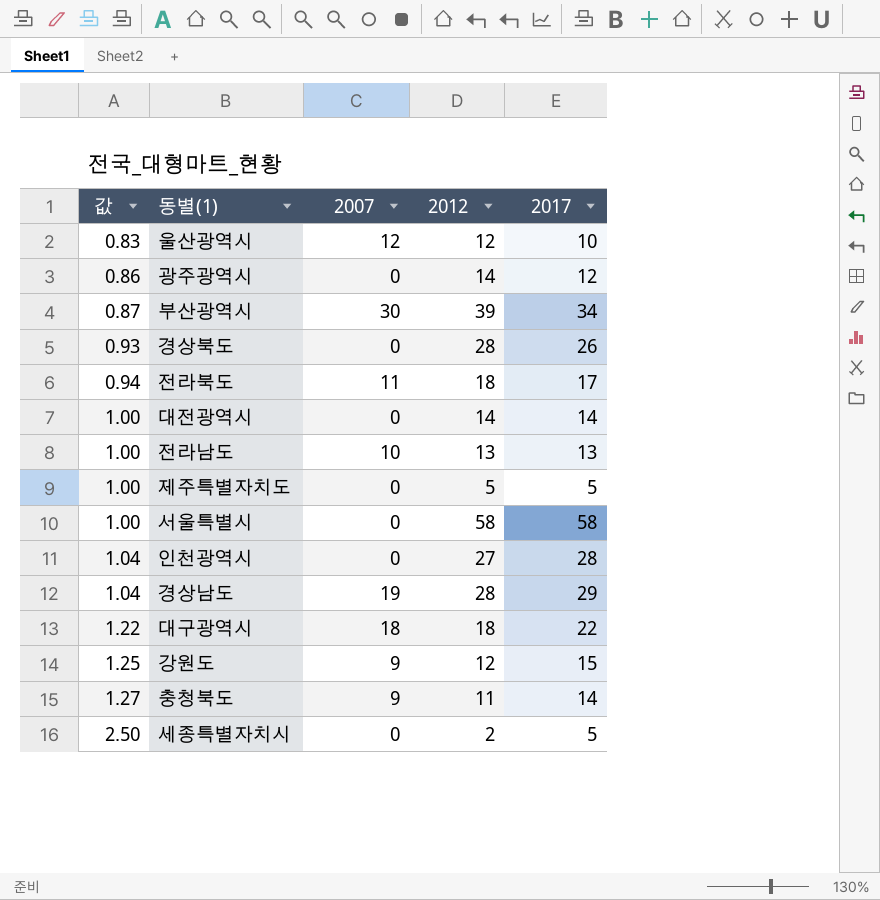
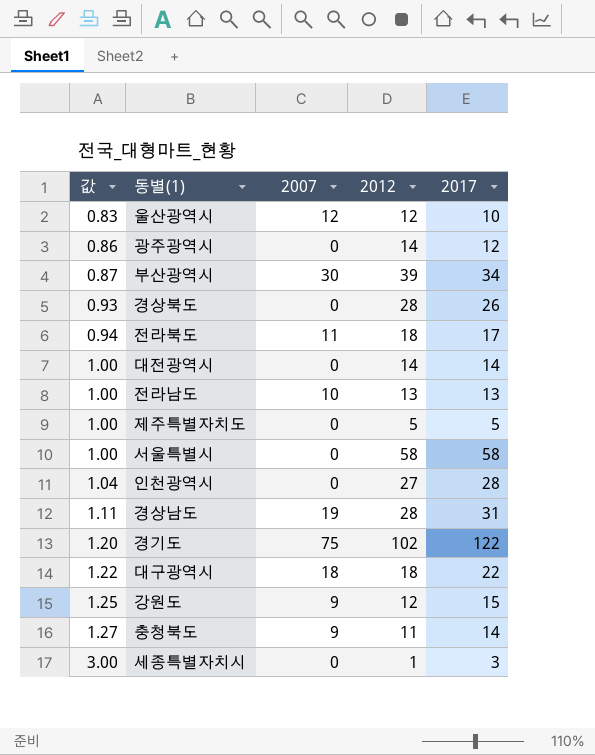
경상남도 | 값: 1.04 -> 1.11
경상남도 | 2017: 29 -> 31
row 경기도: none -> 1.20 | 75 | 102 | 122
세종특별자치시 | 값: 2.50 -> 3.00
세종특별자치시 | 2012: 2 -> 1
세종특별자치시 | 2017: 5 -> 3

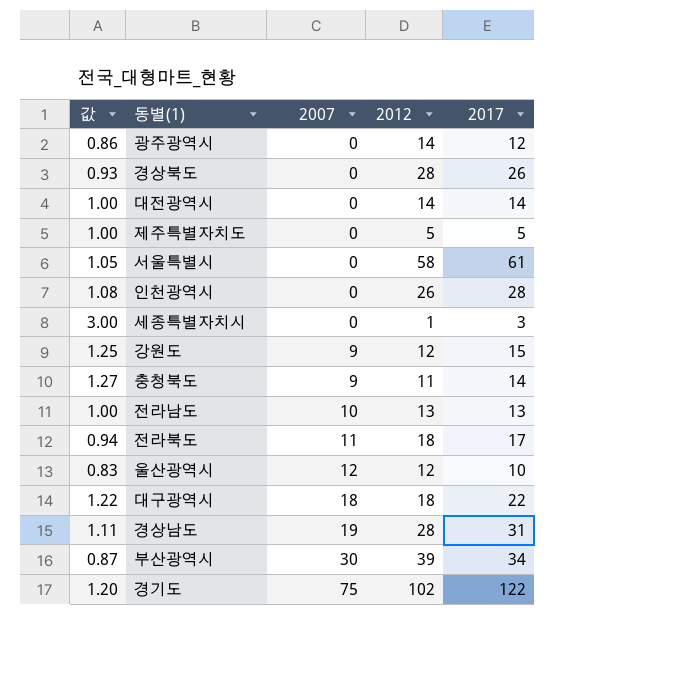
row order: 값 ascending -> 2007 ascending
서울특별시 | 값: 1.00 -> 1.05
서울특별시 | 2017: 58 -> 61
인천광역시 | 값: 1.04 -> 1.08
인천광역시 | 2012: 27 -> 26

